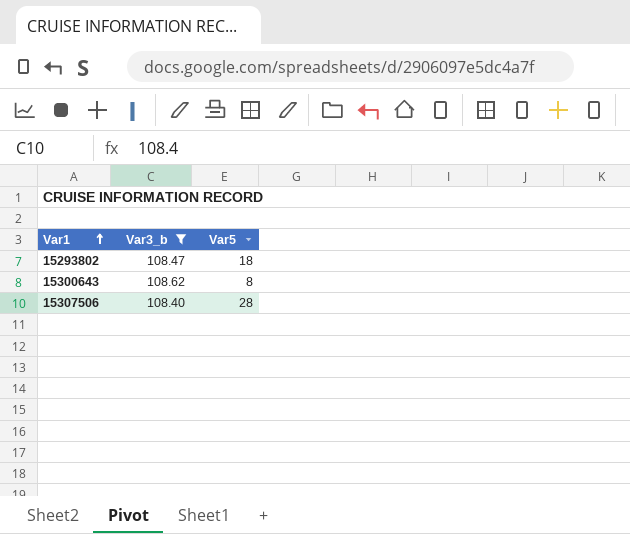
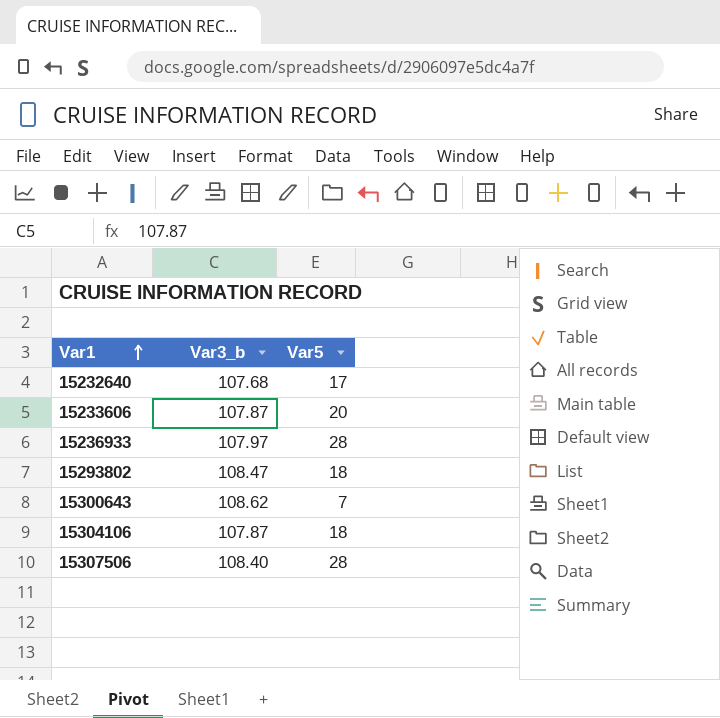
filter: Var3_b >= 108.40 -> none
15300643 | Var5: 8 -> 7

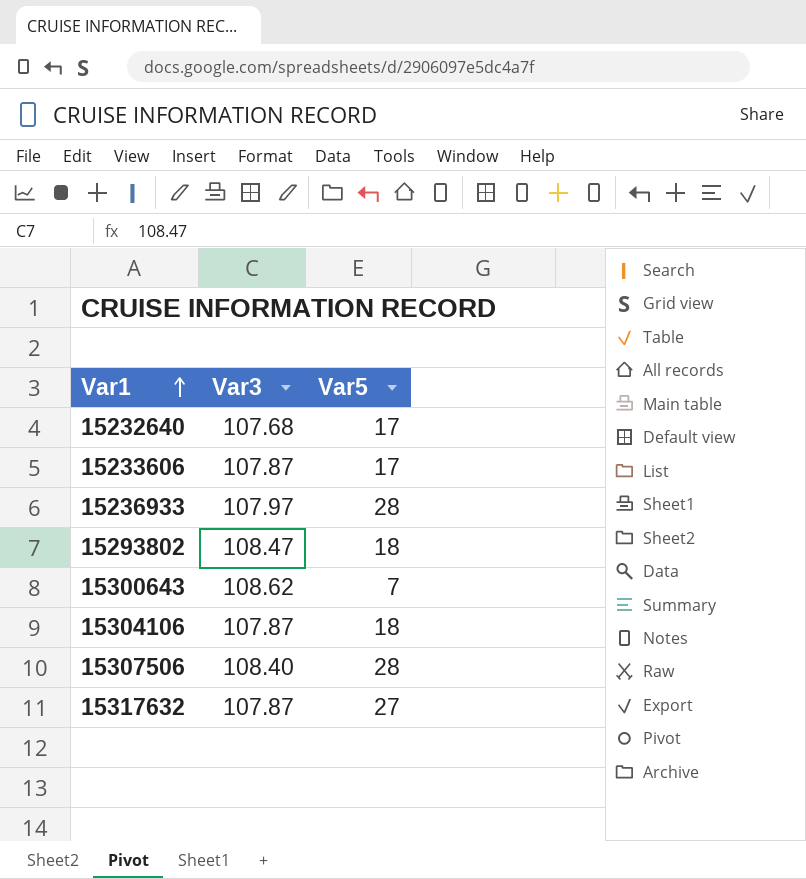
column name: Var3_b -> Var3
15233606 | Var5: 20 -> 17
row 15317632: none -> 107.87 | 27

